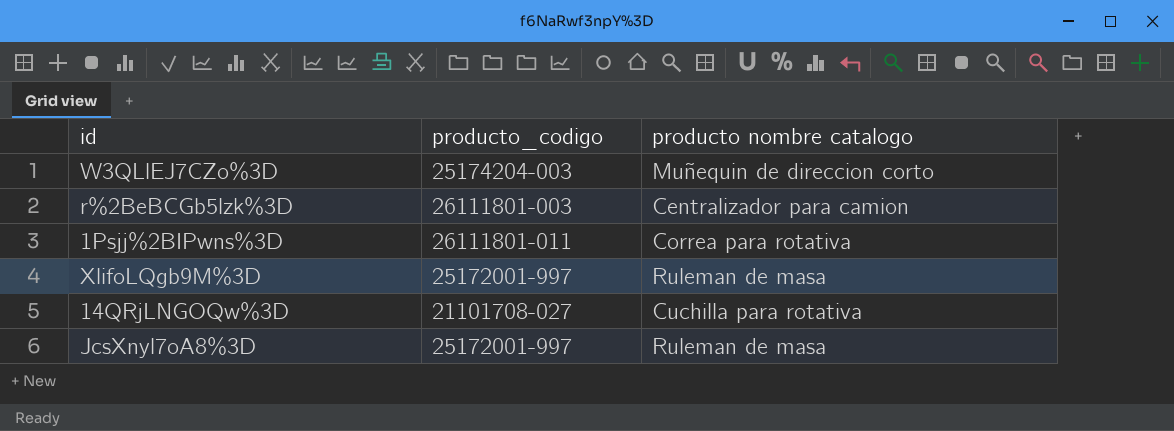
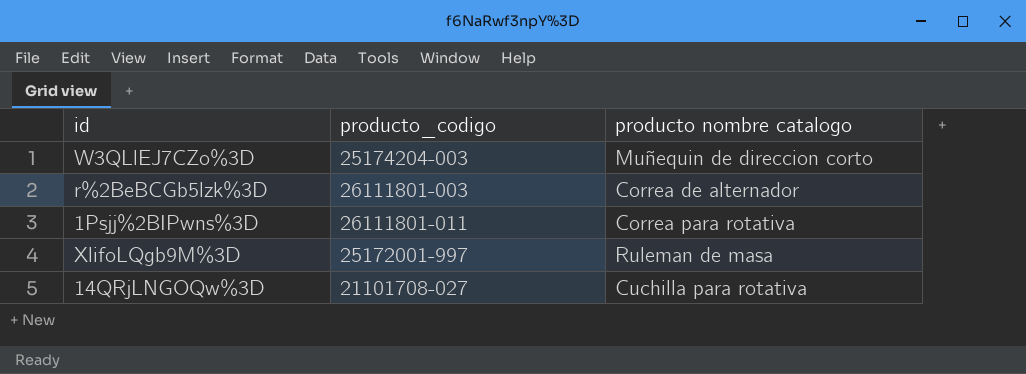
row JcsXnyl7oA8%3D: 25172001-997 | Ruleman de masa -> none
r%2BeBCGb5lzk%3D | producto nombre catalogo: Centralizador para camion -> Correa de alternador

